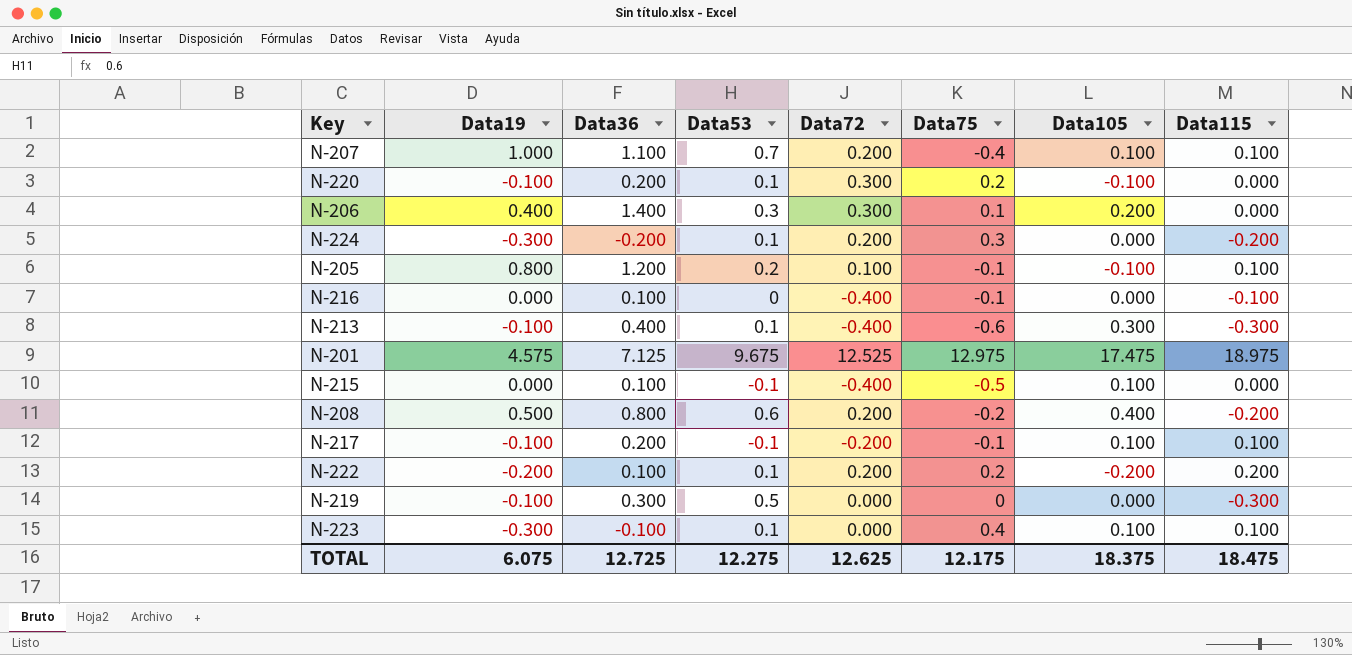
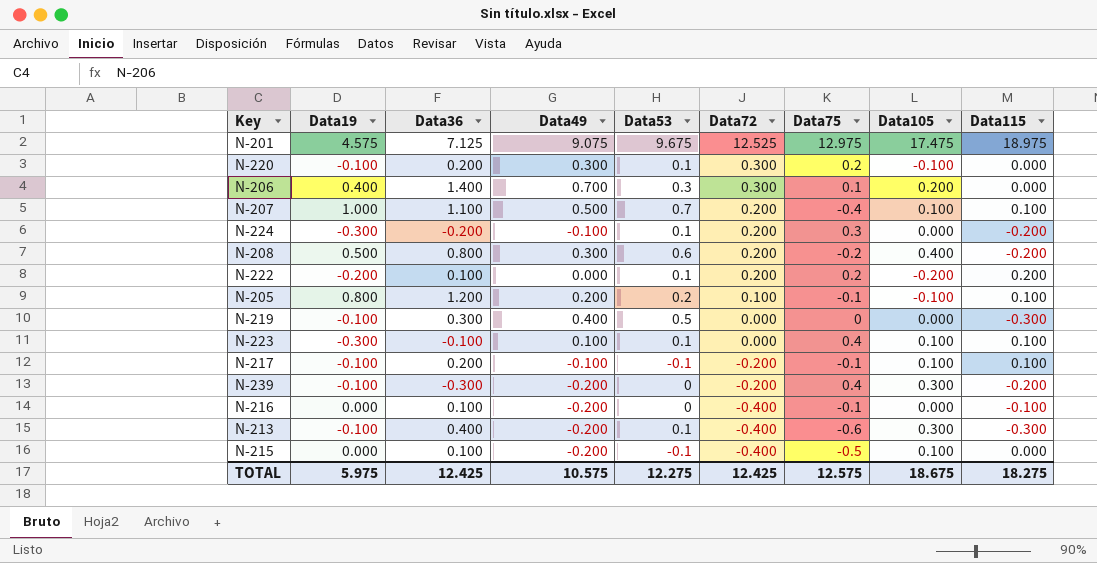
row order: none -> Data72 descending
column Data49 | position: none -> 4
row N-239: none -> -0.100 | -0.300 | -0.200 | 0 | -0.200 | 0.4 | 0.300 | -0.200
TOTAL | Data19: 6.075 -> 5.975
TOTAL | Data36: 12.725 -> 12.425
TOTAL | Data72: 12.625 -> 12.425
TOTAL | Data75: 12.175 -> 12.575
TOTAL | Data105: 18.375 -> 18.675
TOTAL | Data115: 18.475 -> 18.275

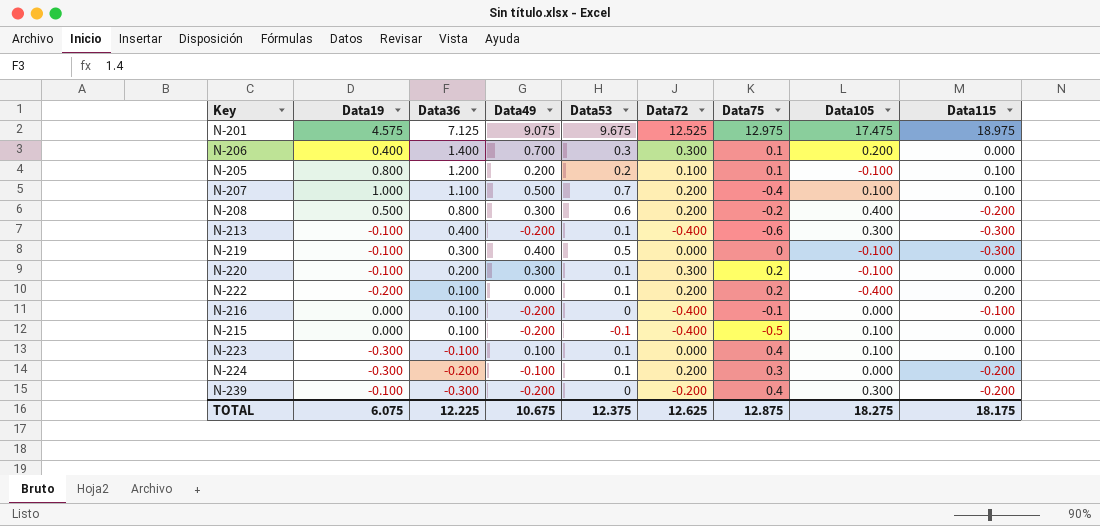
row order: Data72 descending -> Data36 descending
row N-217: -0.100 | 0.200 | -0.100 | -0.1 | -0.200 | -0.1 | 0.100 | 0.100 -> none
N-205 | Data75: -0.1 -> 0.1
N-219 | Data105: 0.000 -> -0.100
N-222 | Data105: -0.200 -> -0.400
TOTAL | Data19: 5.975 -> 6.075
TOTAL | Data36: 12.425 -> 12.225
TOTAL | Data49: 10.575 -> 10.675
TOTAL | Data53: 12.275 -> 12.375
TOTAL | Data72: 12.425 -> 12.625
TOTAL | Data75: 12.575 -> 12.875
TOTAL | Data105: 18.675 -> 18.275
TOTAL | Data115: 18.275 -> 18.175

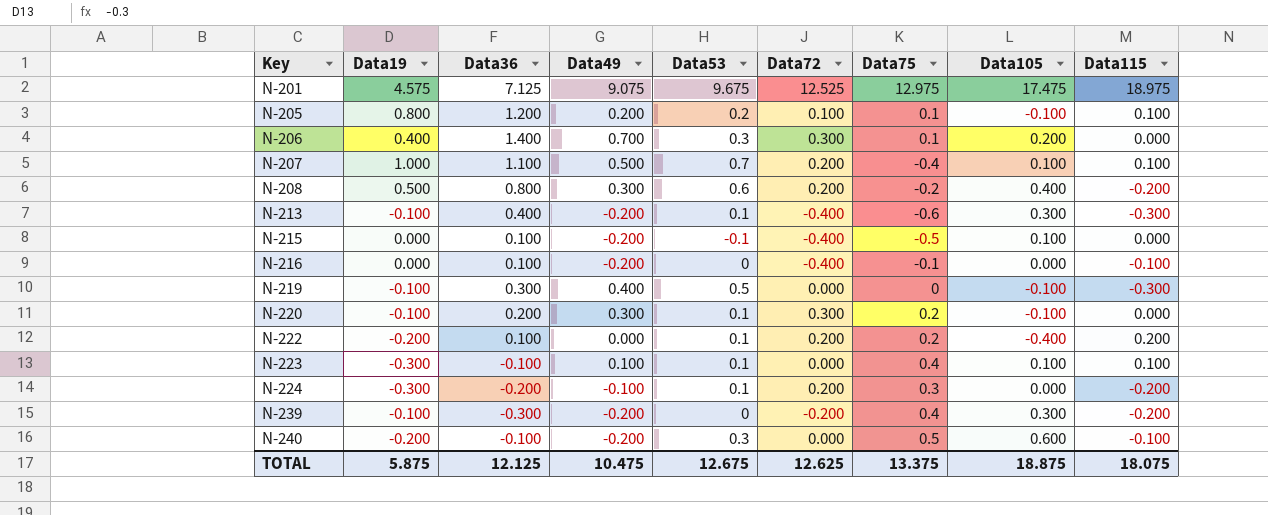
row order: Data36 descending -> Key ascending
row N-240: none -> -0.200 | -0.100 | -0.200 | 0.3 | 0.000 | 0.5 | 0.600 | -0.100
TOTAL | Data19: 6.075 -> 5.875
TOTAL | Data36: 12.225 -> 12.125
TOTAL | Data49: 10.675 -> 10.475
TOTAL | Data53: 12.375 -> 12.675
TOTAL | Data75: 12.875 -> 13.375
TOTAL | Data105: 18.275 -> 18.875
TOTAL | Data115: 18.175 -> 18.075

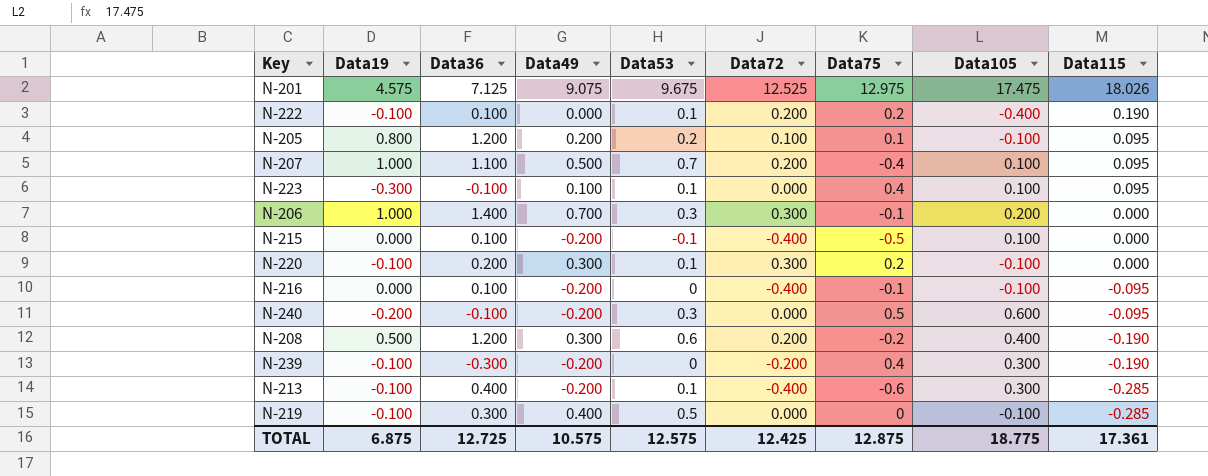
row order: Key ascending -> Data115 descending
row N-224: -0.300 | -0.200 | -0.100 | 0.1 | 0.200 | 0.3 | 0.000 | -0.200 -> none
N-201 | Data115: 18.975 -> 18.026
N-222 | Data19: -0.200 -> -0.100
N-222 | Data115: 0.200 -> 0.190
N-205 | Data115: 0.100 -> 0.095
N-207 | Data115: 0.100 -> 0.095
N-223 | Data115: 0.100 -> 0.095
N-206 | Data19: 0.400 -> 1.000
N-206 | Data75: 0.1 -> -0.1
N-216 | Data105: 0.000 -> -0.100
N-216 | Data115: -0.100 -> -0.095
N-240 | Data115: -0.100 -> -0.095
N-208 | Data36: 0.800 -> 1.200
N-208 | Data115: -0.200 -> -0.190
N-239 | Data115: -0.200 -> -0.190
N-213 | Data115: -0.300 -> -0.285
N-219 | Data115: -0.300 -> -0.285
TOTAL | Data19: 5.875 -> 6.875
TOTAL | Data36: 12.125 -> 12.725
TOTAL | Data49: 10.475 -> 10.575
TOTAL | Data53: 12.675 -> 12.575
TOTAL | Data72: 12.625 -> 12.425
TOTAL | Data75: 13.375 -> 12.875
TOTAL | Data105: 18.875 -> 18.775
TOTAL | Data115: 18.075 -> 17.361

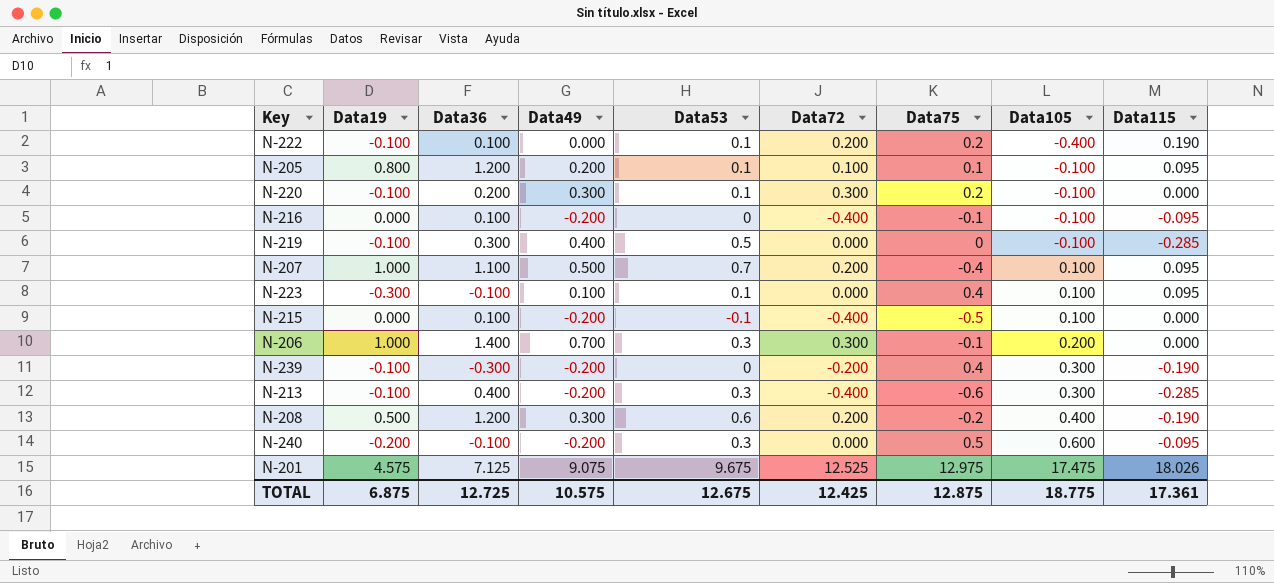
row order: Data115 descending -> Data105 ascending
N-205 | Data53: 0.2 -> 0.1
N-213 | Data53: 0.1 -> 0.3
TOTAL | Data53: 12.575 -> 12.675

